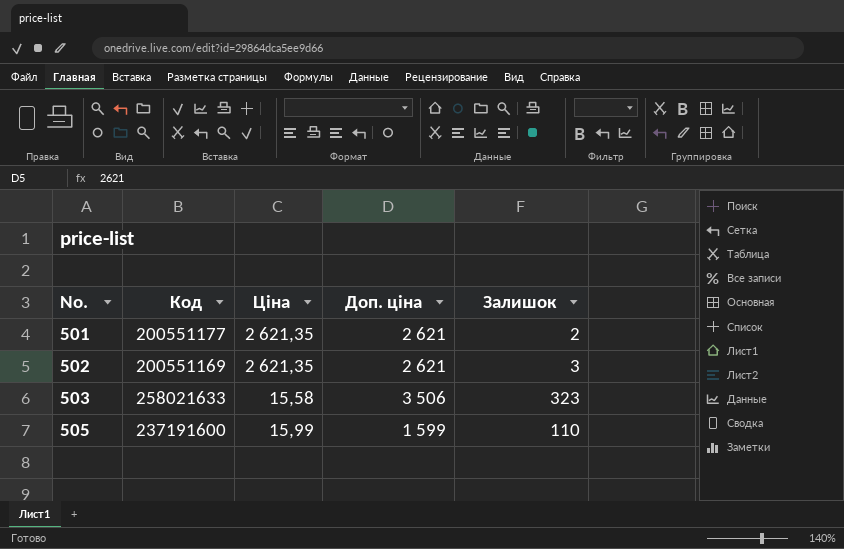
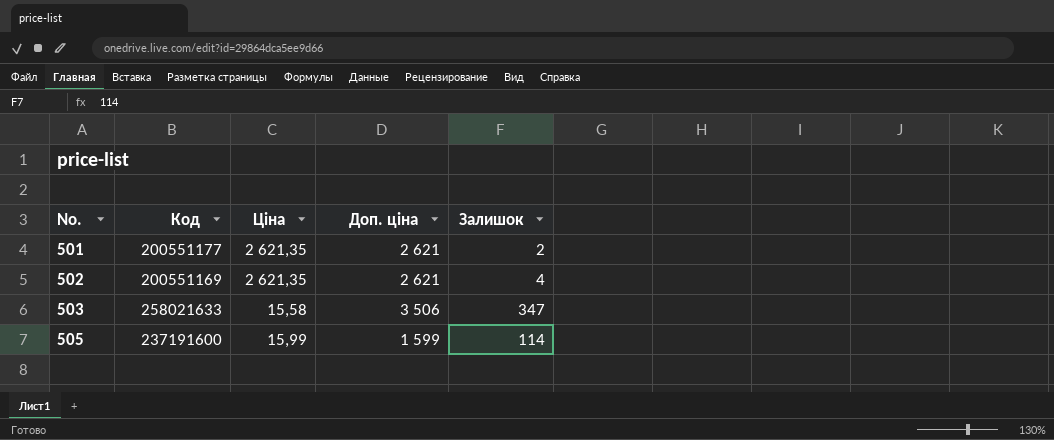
502 | Залишок: 3 -> 4
503 | Залишок: 323 -> 347
505 | Залишок: 110 -> 114

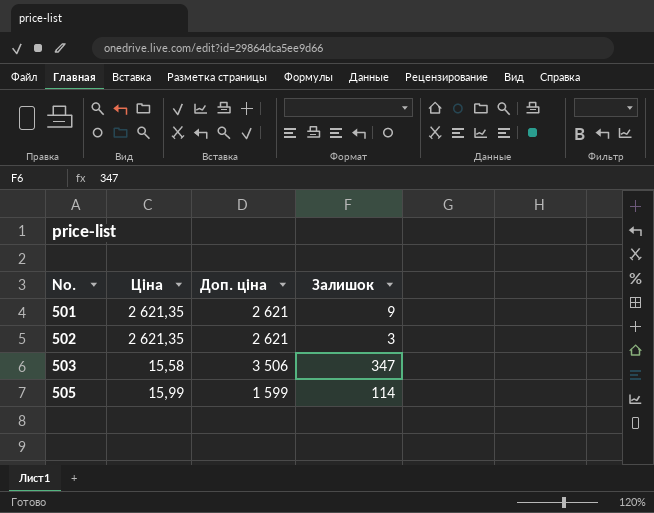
column Код | position: 2 -> none
501 | Залишок: 2 -> 9
502 | Залишок: 4 -> 3

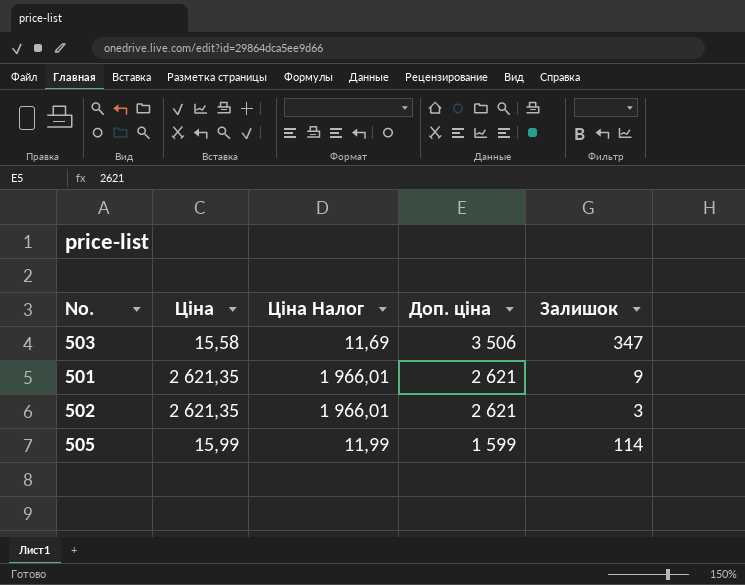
row order: No. ascending -> Доп. ціна descending
column Ціна Налог | formula: none -> [Ціна] * 0,75

